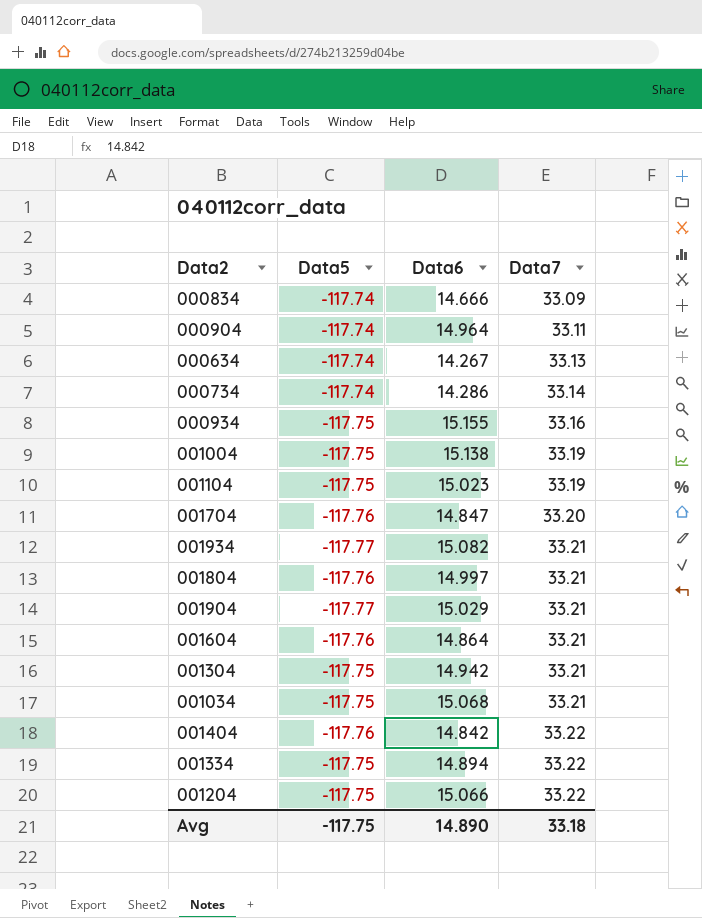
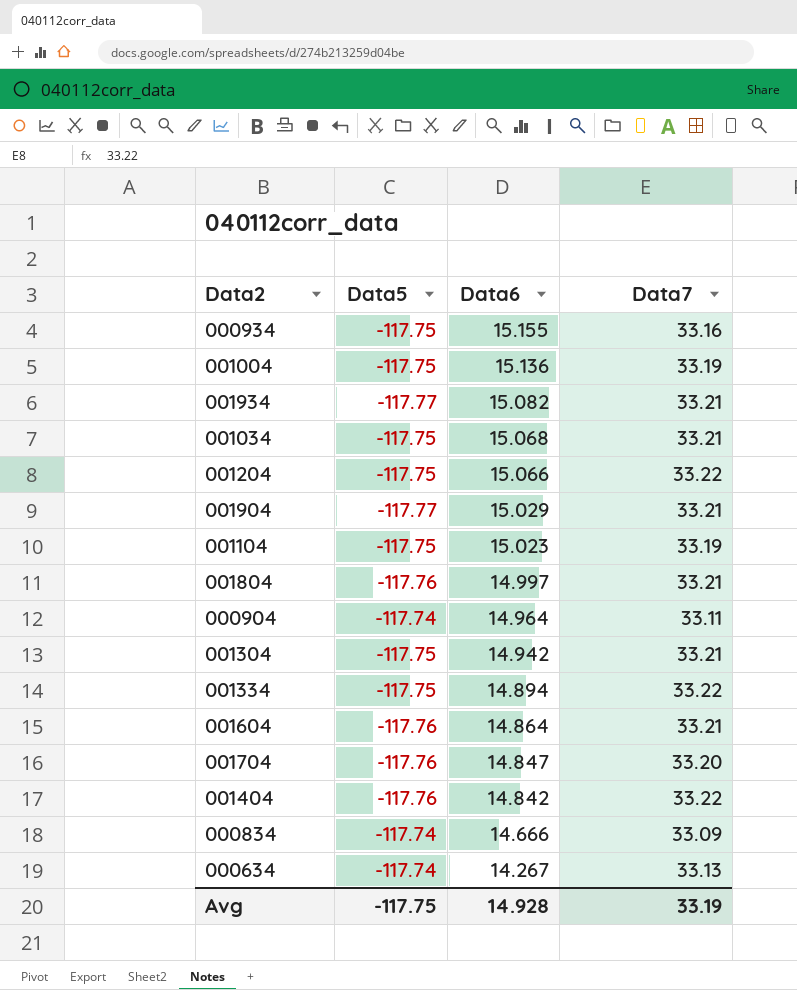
row order: Data7 ascending -> Data6 descending
row 000734: -117.74 | 14.286 | 33.14 -> none
001004 | Data6: 15.138 -> 15.136
Avg | Data6: 14.890 -> 14.928
Avg | Data7: 33.18 -> 33.19

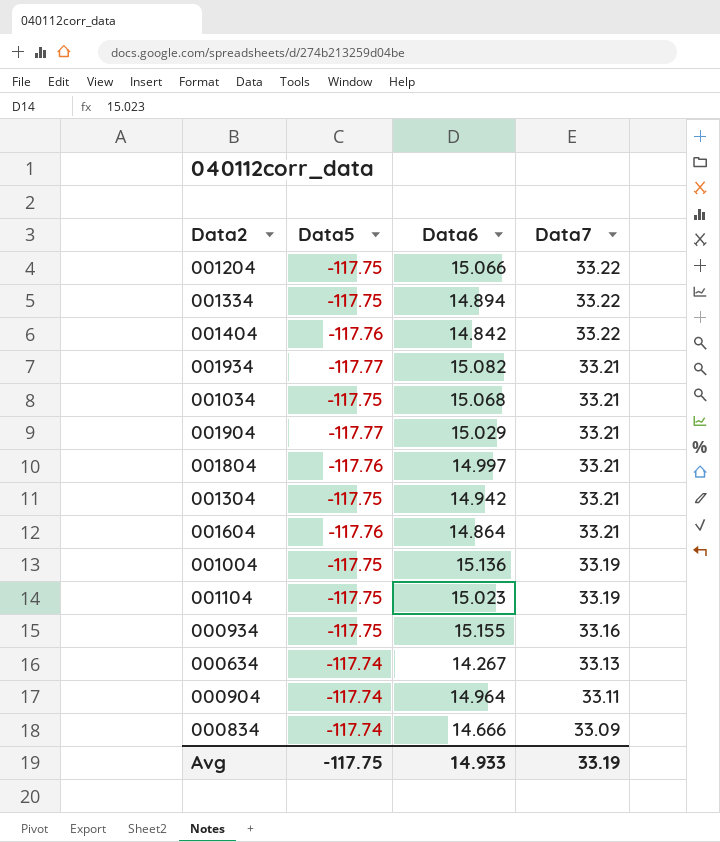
row order: Data6 descending -> Data7 descending
row 001704: -117.76 | 14.847 | 33.20 -> none
Avg | Data6: 14.928 -> 14.933

